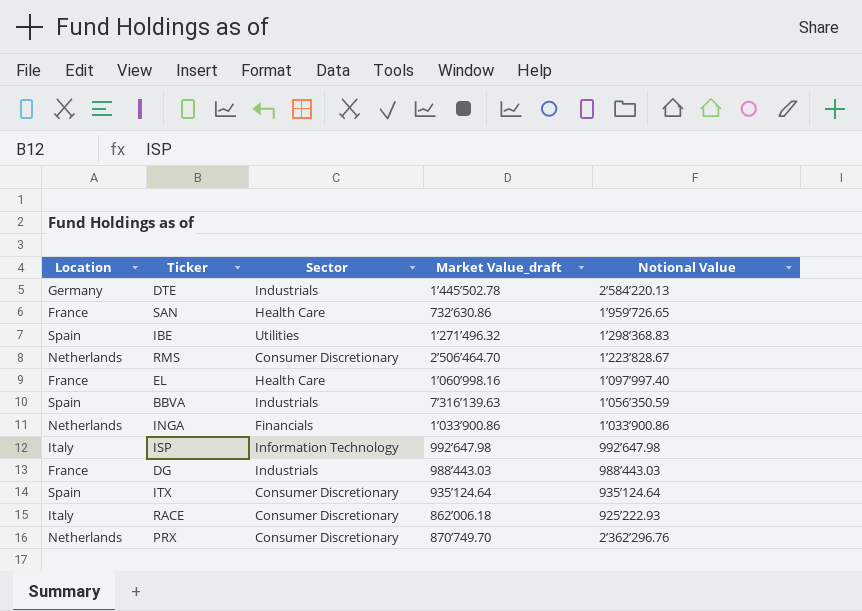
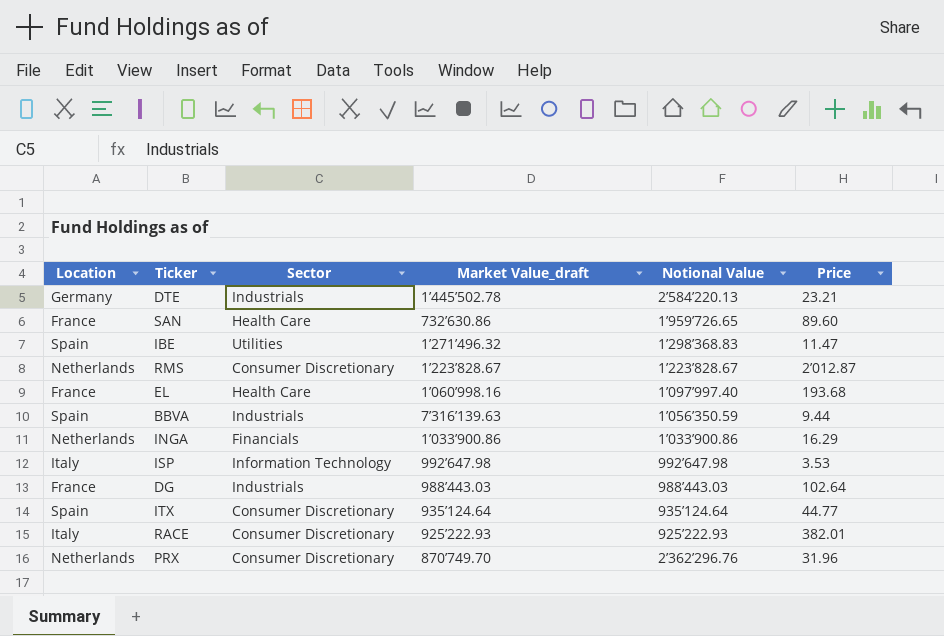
column Price | position: none -> 6
RMS | Market Value_draft: 2’506’464.70 -> 1’223’828.67
RACE | Market Value_draft: 862’006.18 -> 925’222.93

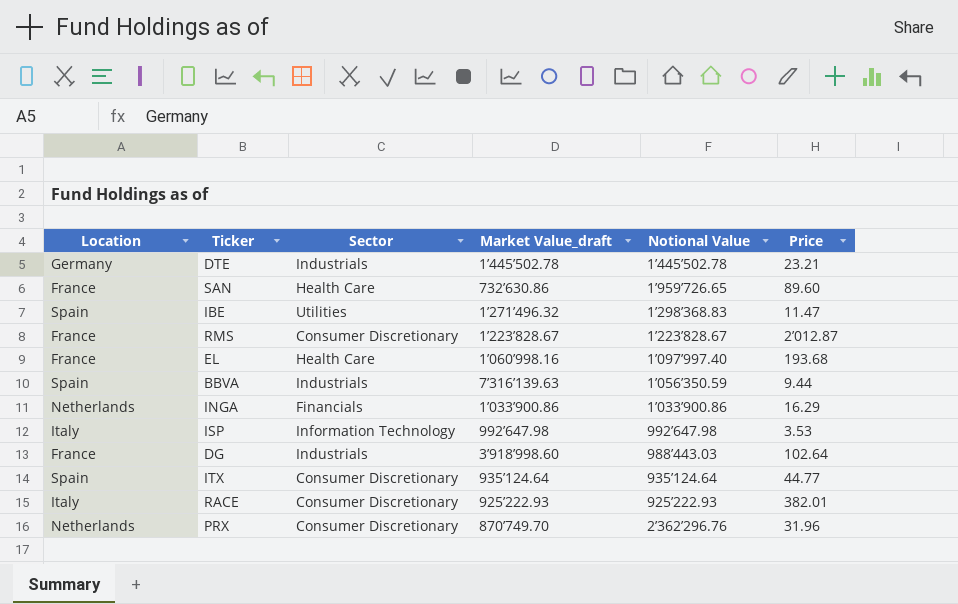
DTE | Notional Value: 2’584’220.13 -> 1’445’502.78
RMS | Location: Netherlands -> France
DG | Market Value_draft: 988’443.03 -> 3’918’998.60

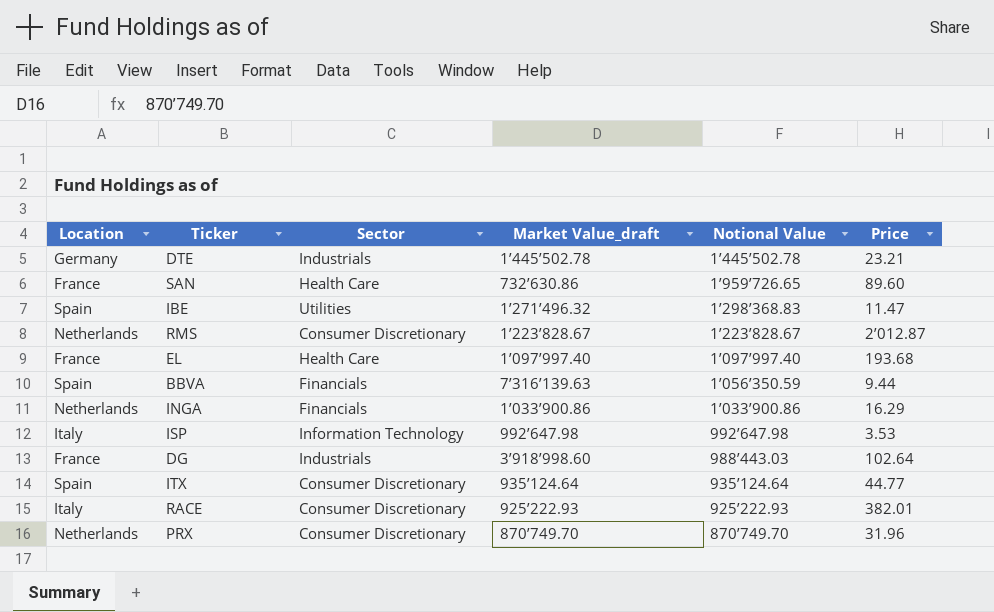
RMS | Location: France -> Netherlands
EL | Market Value_draft: 1’060’998.16 -> 1’097’997.40
BBVA | Sector: Industrials -> Financials
PRX | Notional Value: 2’362’296.76 -> 870’749.70

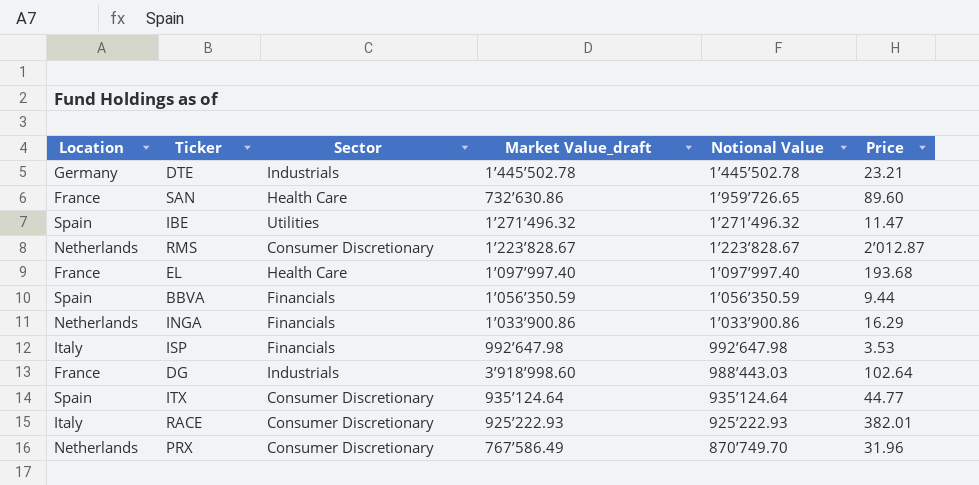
IBE | Notional Value: 1’298’368.83 -> 1’271’496.32
BBVA | Market Value_draft: 7’316’139.63 -> 1’056’350.59
ISP | Sector: Information Technology -> Financials
PRX | Market Value_draft: 870’749.70 -> 767’586.49

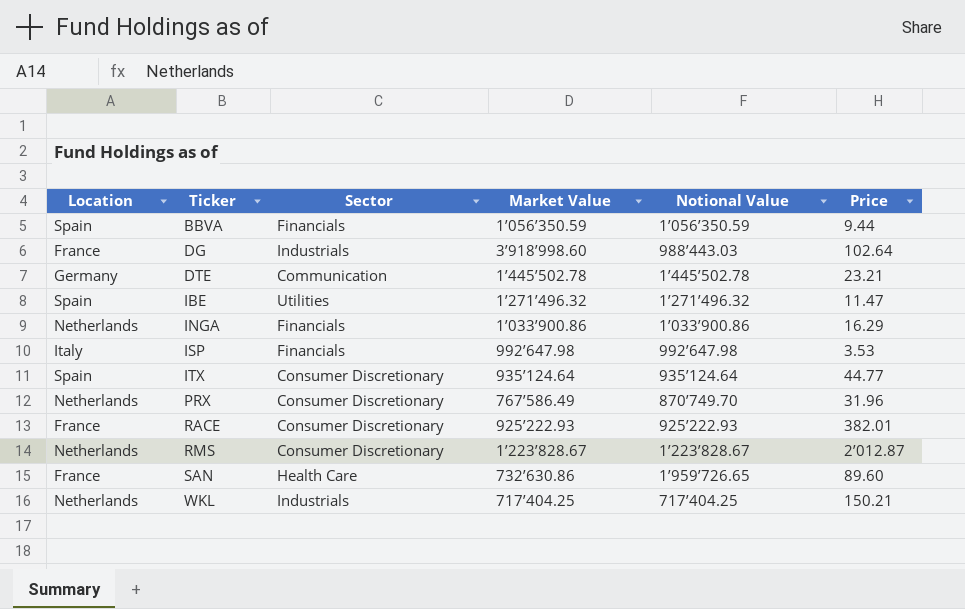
row order: none -> Ticker ascending
column name: Market Value_draft -> Market Value
row EL: France | Health Care | 1’097’997.40 | 1’097’997.40 | 193.68 -> none
DTE | Sector: Industrials -> Communication
RACE | Location: Italy -> France
row WKL: none -> Netherlands | Industrials | 717’404.25 | 717’404.25 | 150.21

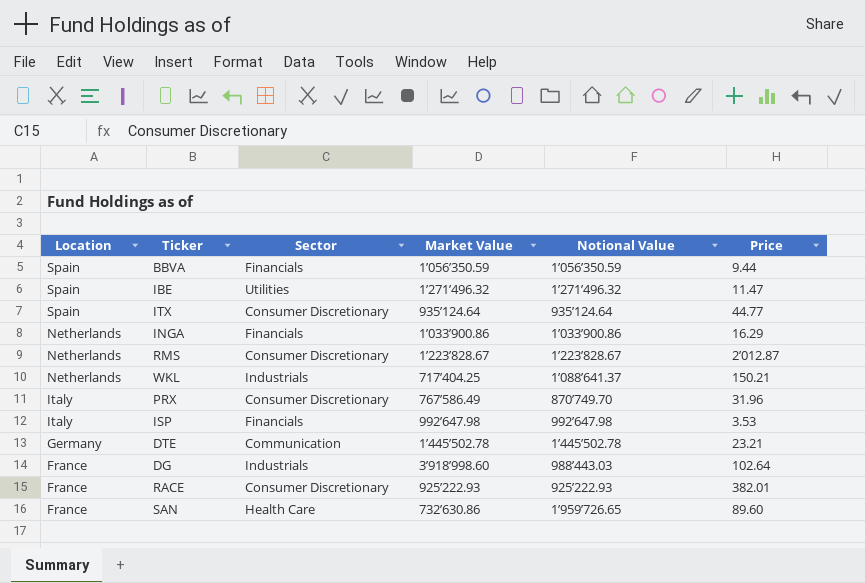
row order: Ticker ascending -> Location descending
WKL | Notional Value: 717’404.25 -> 1’088’641.37
PRX | Location: Netherlands -> Italy

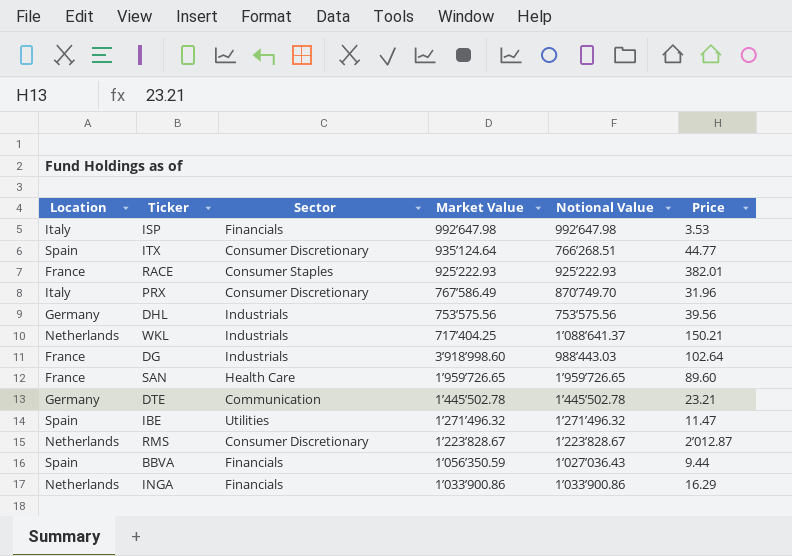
row order: Location descending -> Market Value descending
ITX | Notional Value: 935’124.64 -> 766’268.51
RACE | Sector: Consumer Discretionary -> Consumer Staples
row DHL: none -> Germany | Industrials | 753’575.56 | 753’575.56 | 39.56
SAN | Market Value: 732’630.86 -> 1’959’726.65
BBVA | Notional Value: 1’056’350.59 -> 1’027’036.43

